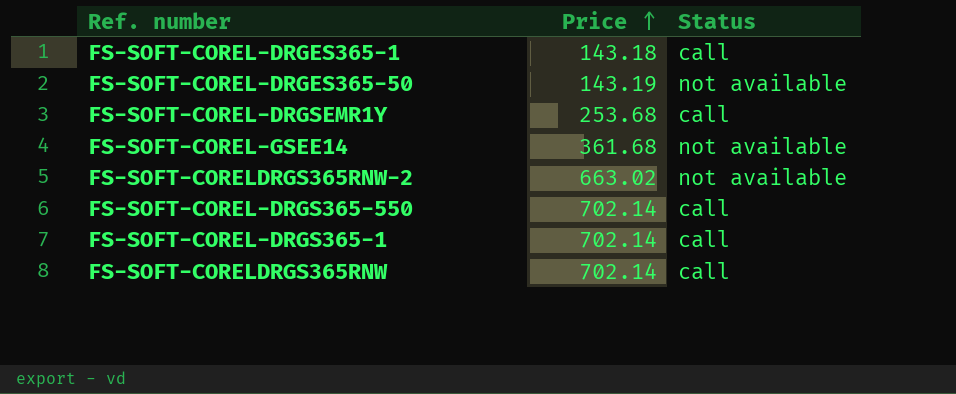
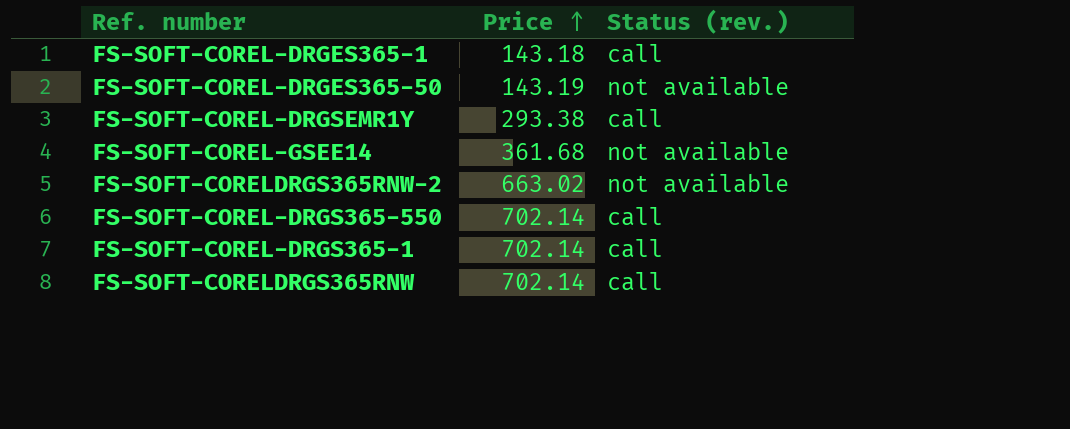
column name: Status -> Status (rev.)
FS-SOFT-COREL-DRGSEMR1Y | Price: 253.68 -> 293.38

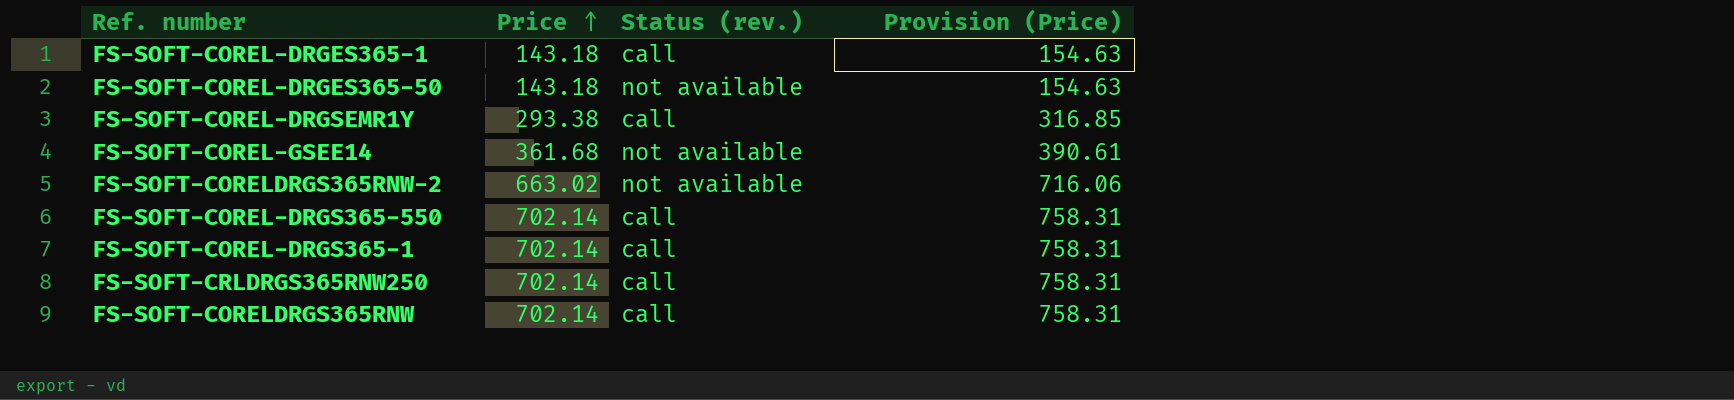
column Provision (Price) | formula: none -> [Price] * 1.08
FS-SOFT-COREL-DRGES365-50 | Price: 143.19 -> 143.18
row FS-SOFT-CRLDRGS365RNW250: none -> 702.14 | call | 758.31

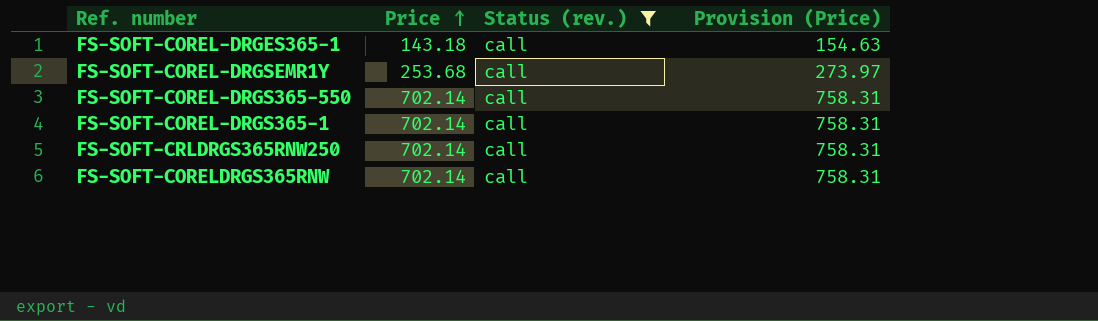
filter: none -> Status (rev.) = call
FS-SOFT-COREL-DRGSEMR1Y | Price: 293.38 -> 253.68
FS-SOFT-COREL-DRGSEMR1Y | Provision (Price): 316.85 -> 273.97

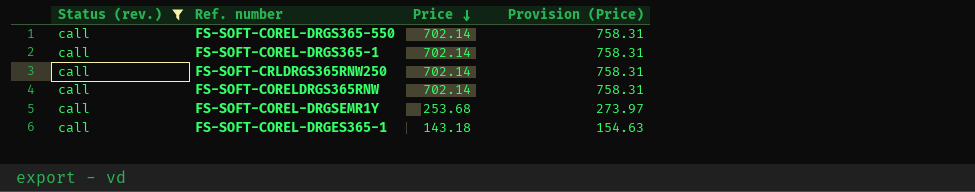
row order: Price ascending -> Price descending
column Status (rev.) | position: 3 -> 1

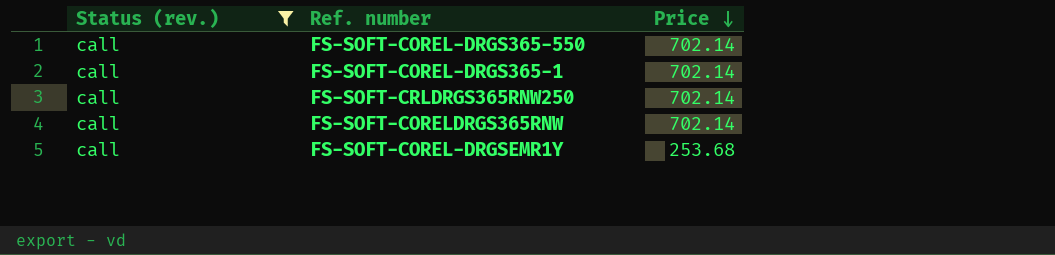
column Provision (Price) | formula: [Price] * 1.08 -> none
row FS-SOFT-COREL-DRGES365-1: call | 143.18 | 154.63 -> none

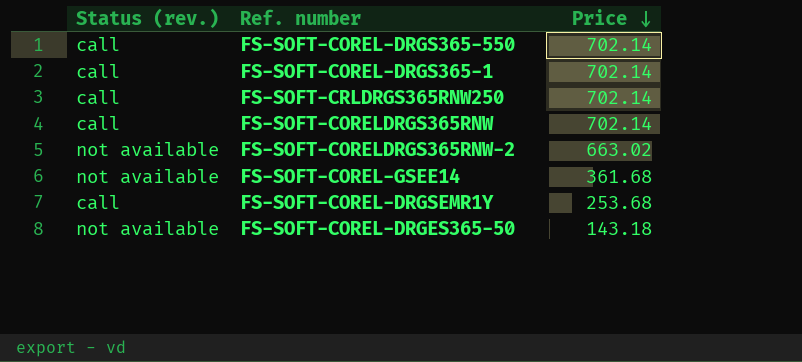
filter: Status (rev.) = call -> none

